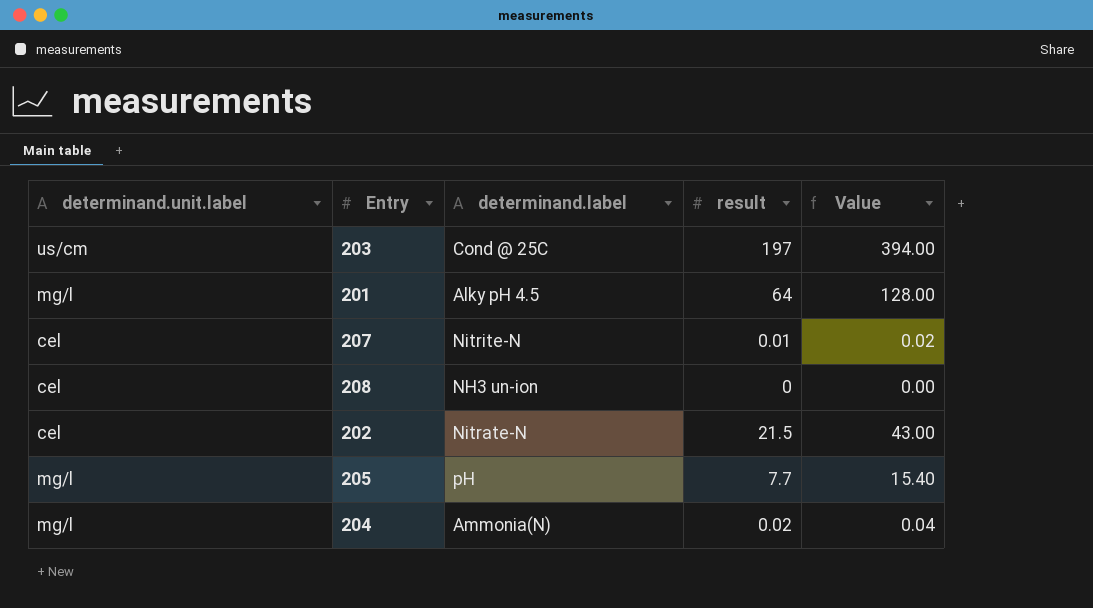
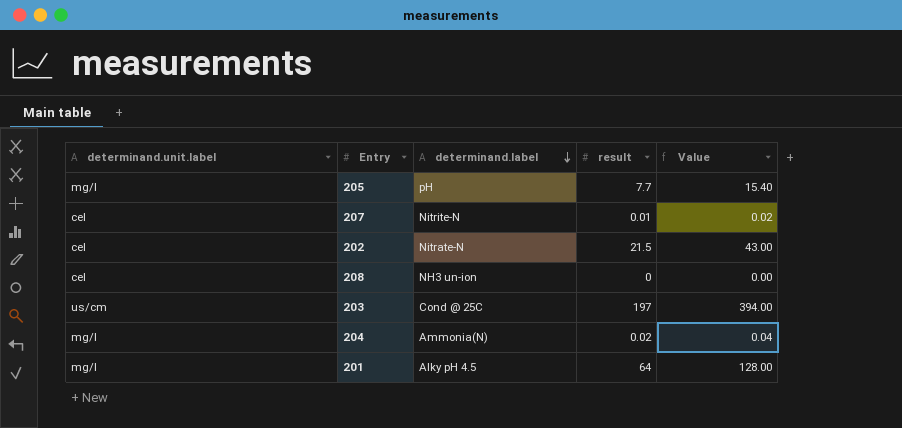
row order: none -> determinand.label descending

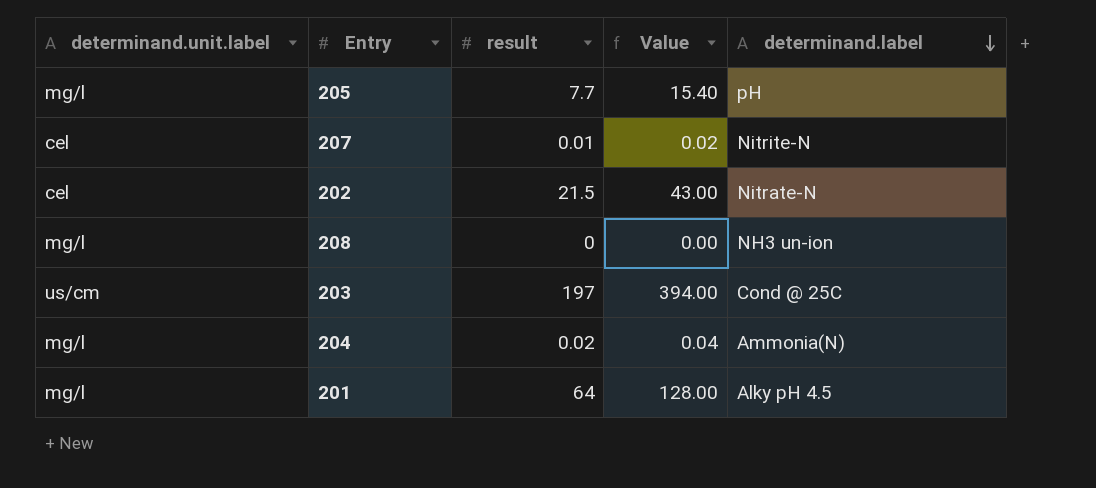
column determinand.label | position: 3 -> 5
208 | determinand.unit.label: cel -> mg/l

